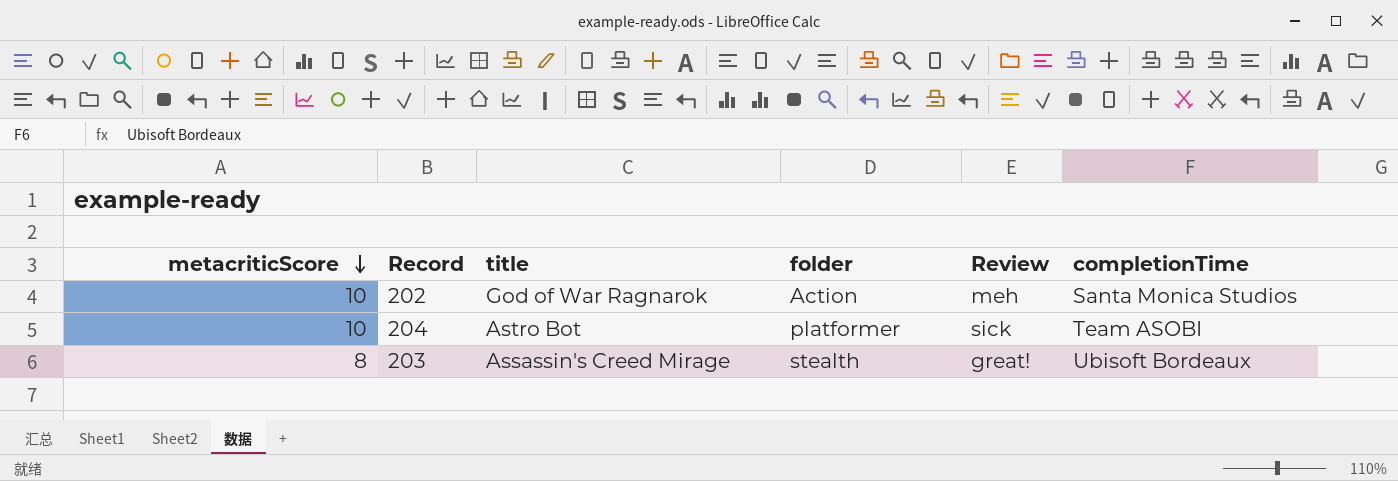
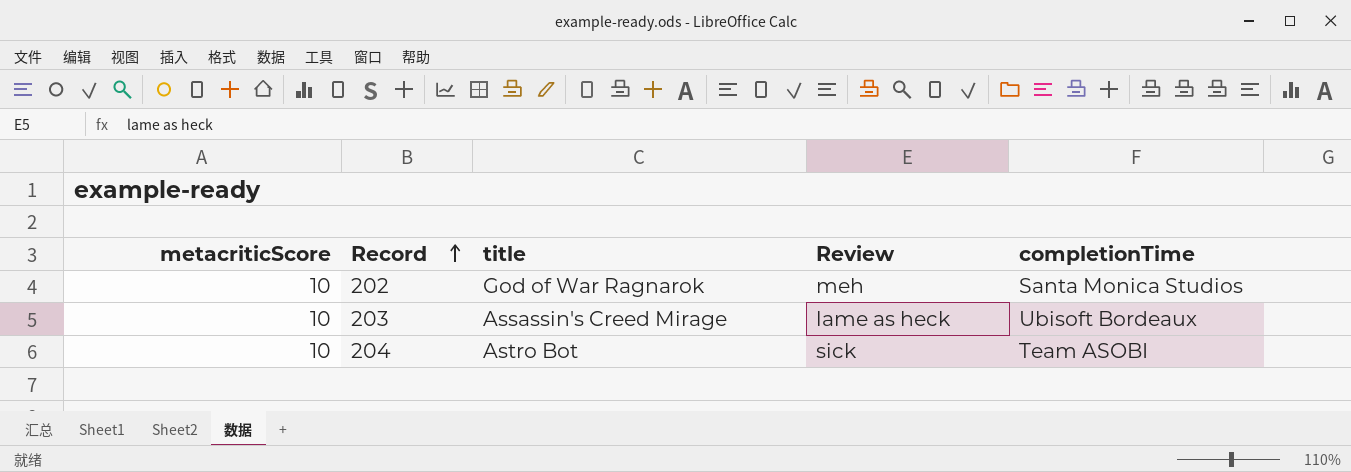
row order: metacriticScore descending -> Record ascending
column folder | position: 4 -> none
203 | metacriticScore: 8 -> 10
203 | Review: great! -> lame as heck

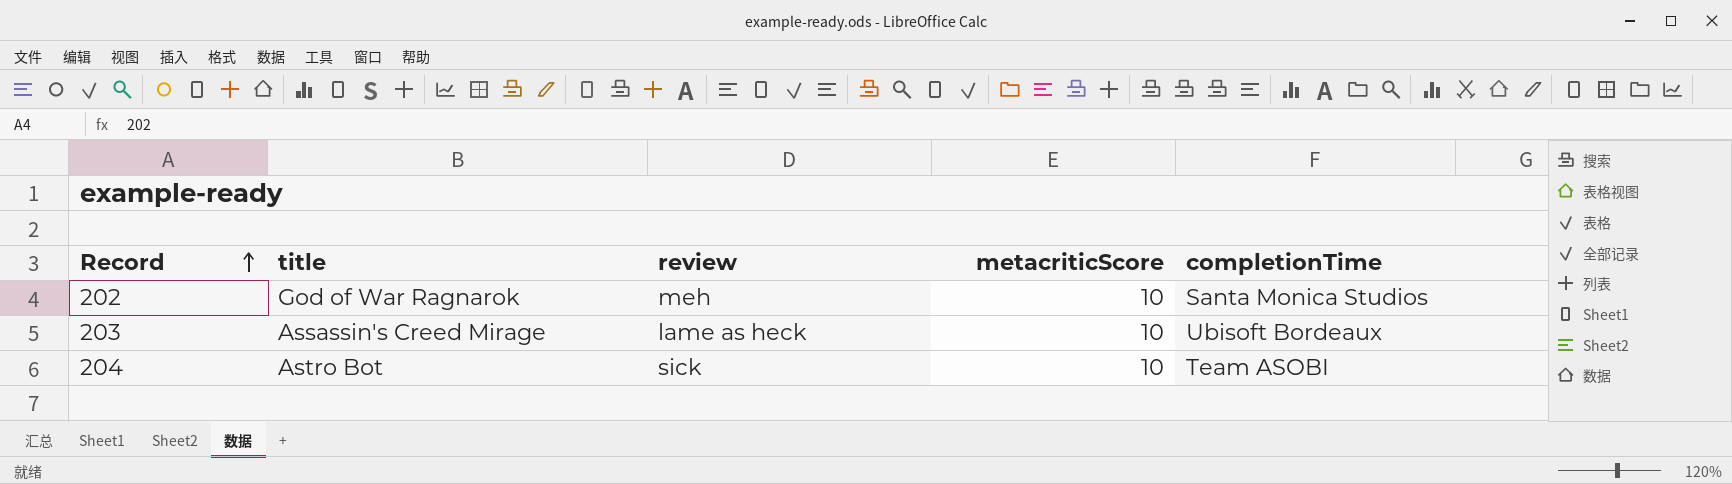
column name: Review -> review
column metacriticScore | position: 1 -> 4

